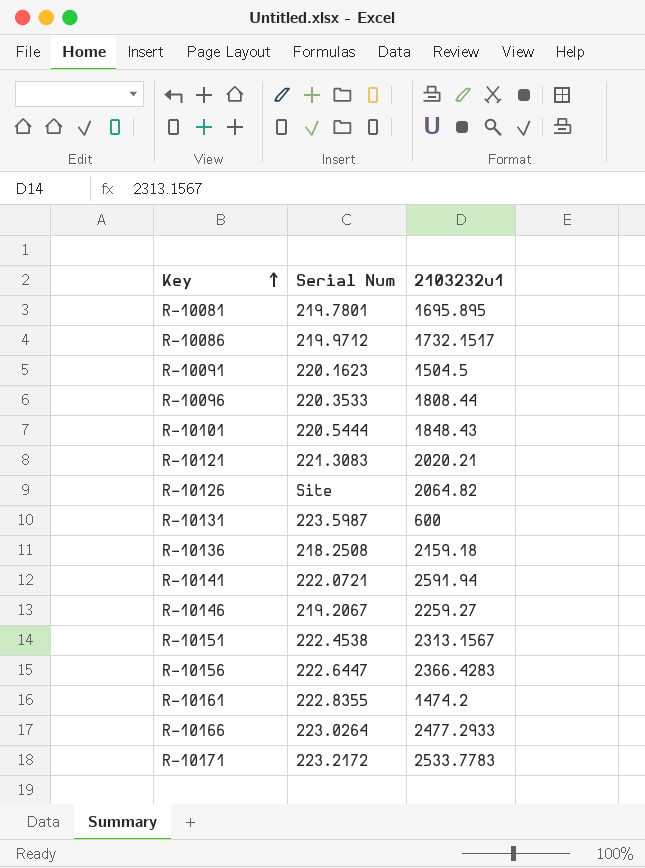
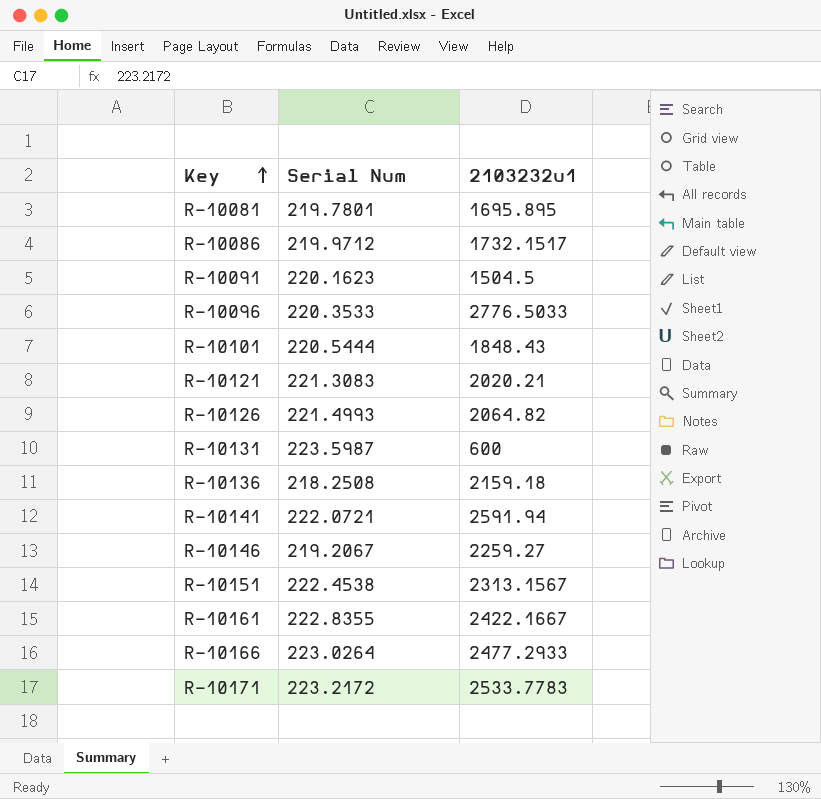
row R-10156: 222.6447 | 2366.4283 -> none
R-10096 | 2103232u1: 1808.44 -> 2776.5033
R-10126 | Serial Num: Site -> 221.4993
R-10161 | 2103232u1: 1474.2 -> 2422.1667

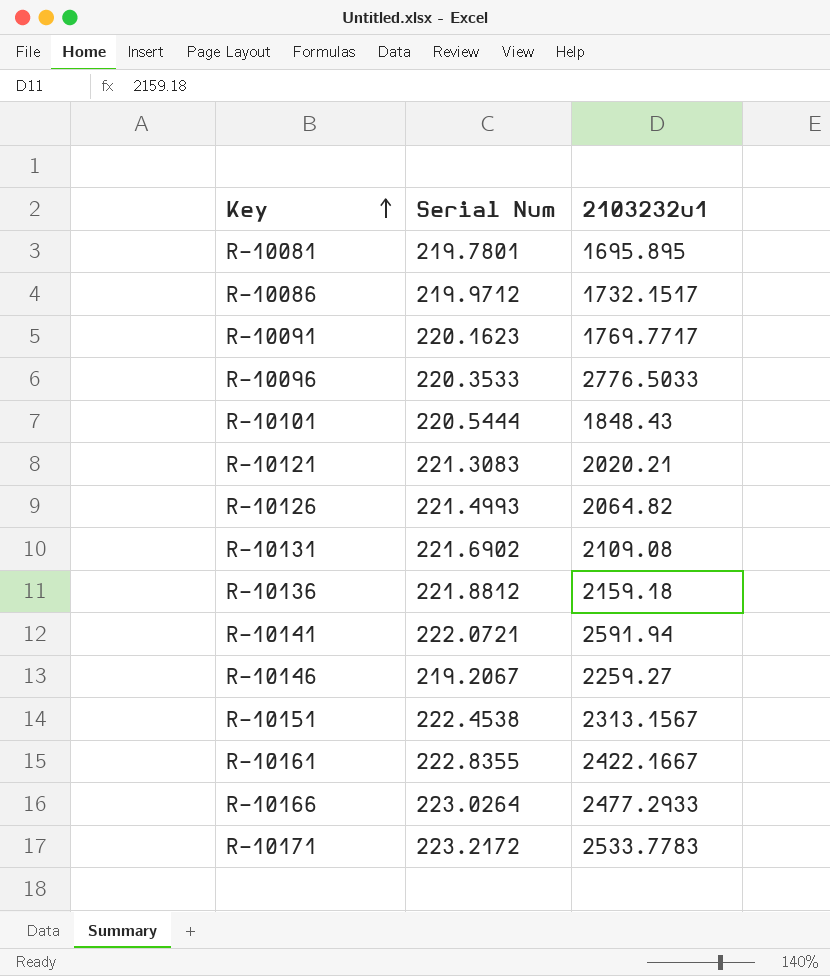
R-10091 | 2103232u1: 1504.5 -> 1769.7717
R-10131 | Serial Num: 223.5987 -> 221.6902
R-10131 | 2103232u1: 600 -> 2109.08
R-10136 | Serial Num: 218.2508 -> 221.8812

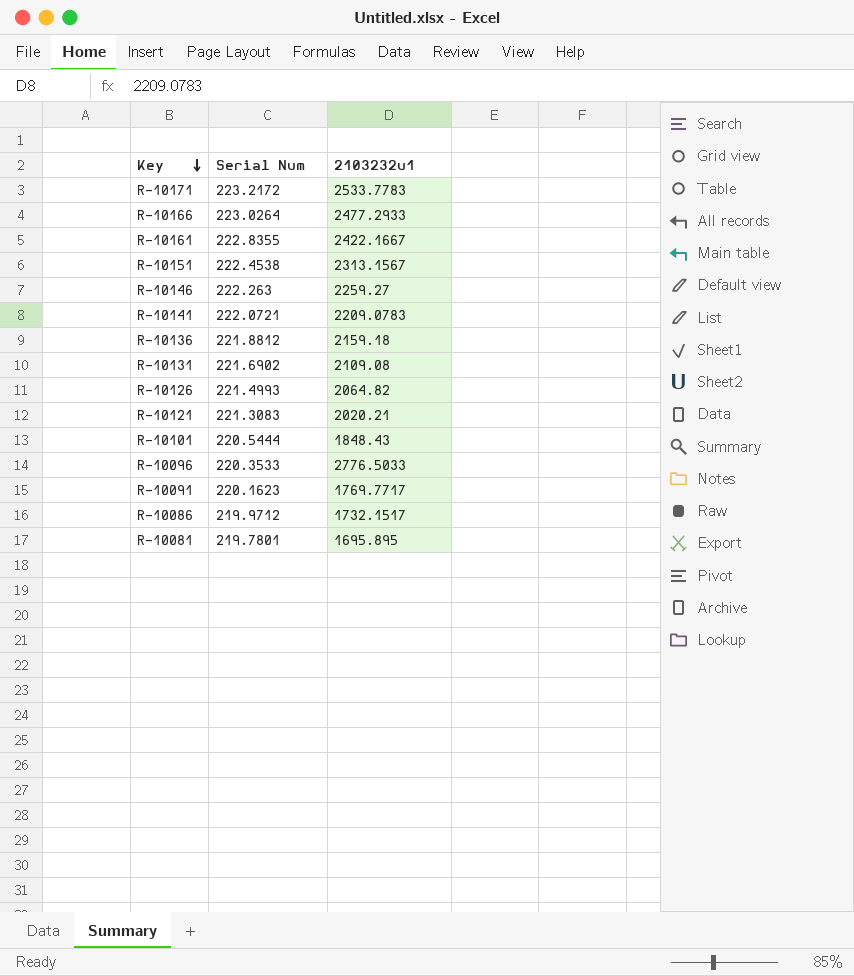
row order: Key ascending -> Key descending
R-10146 | Serial Num: 219.2067 -> 222.263
R-10141 | 2103232u1: 2591.94 -> 2209.0783

